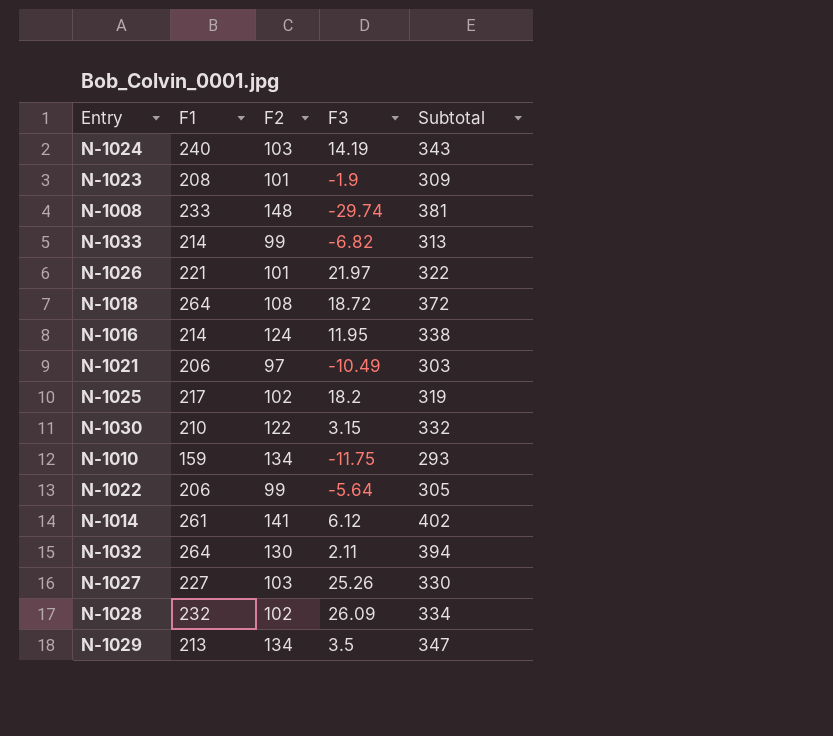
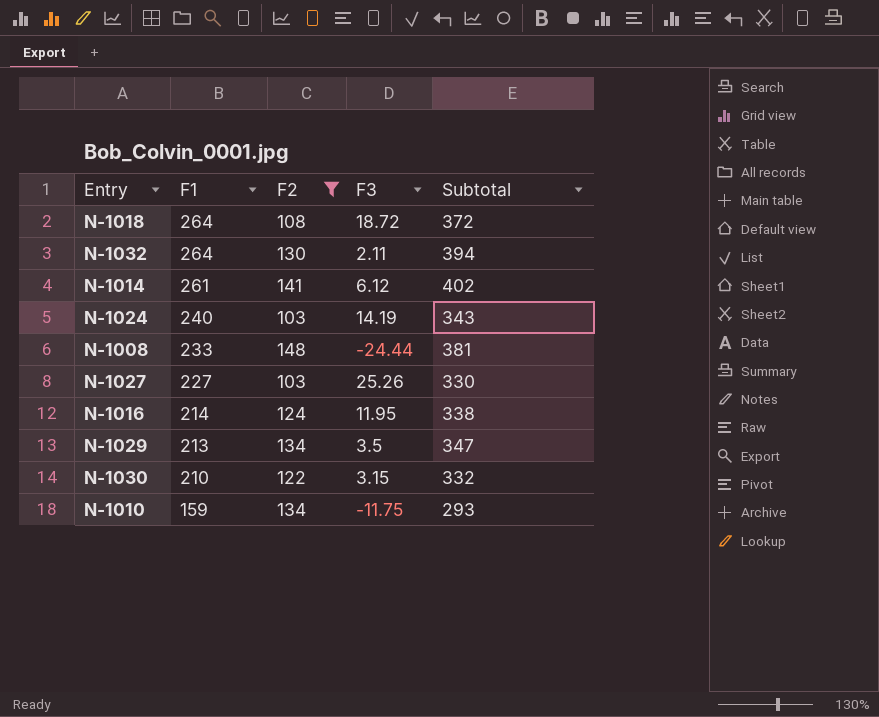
filter: none -> F2 >= 103
row order: none -> F1 descending
N-1008 | F3: -29.74 -> -24.44

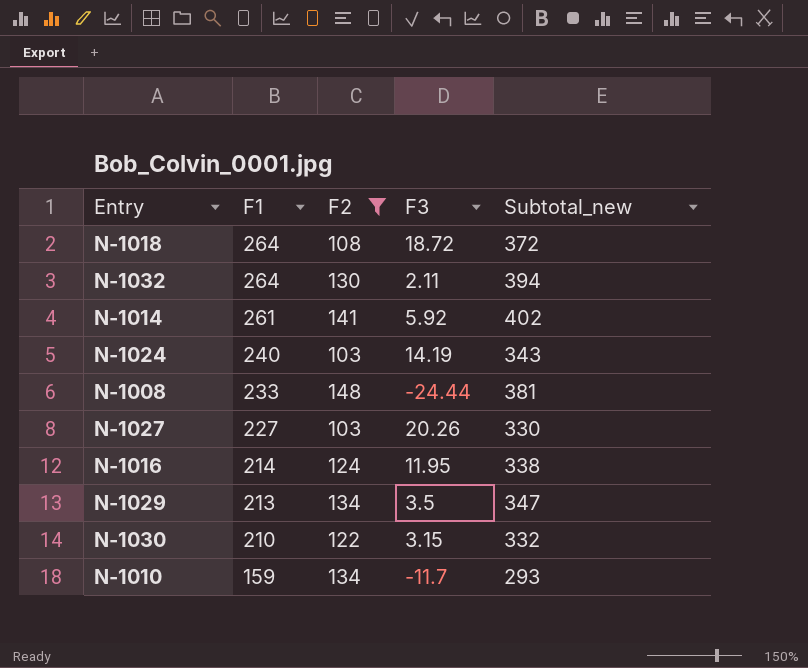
column name: Subtotal -> Subtotal_new
N-1014 | F3: 6.12 -> 5.92
N-1027 | F3: 25.26 -> 20.26
N-1010 | F3: -11.75 -> -11.7

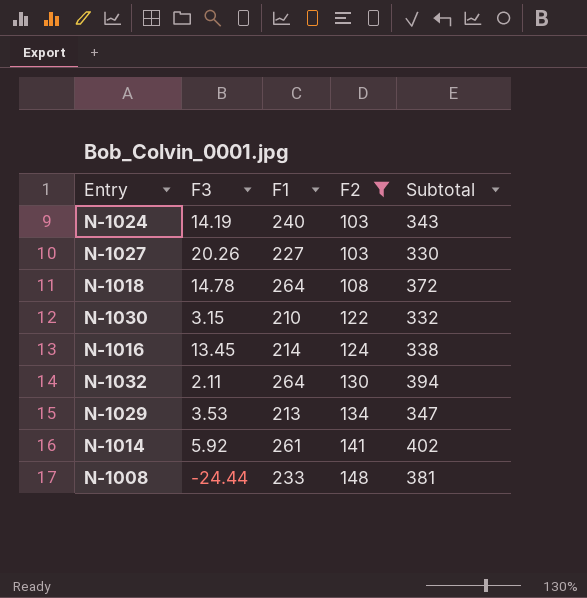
row order: F1 descending -> F2 ascending
column F3 | position: 4 -> 2
column name: Subtotal_new -> Subtotal
row N-1010: 159 | 134 | -11.7 | 293 -> none
N-1018 | F3: 18.72 -> 14.78
N-1016 | F3: 11.95 -> 13.45
N-1029 | F3: 3.5 -> 3.53

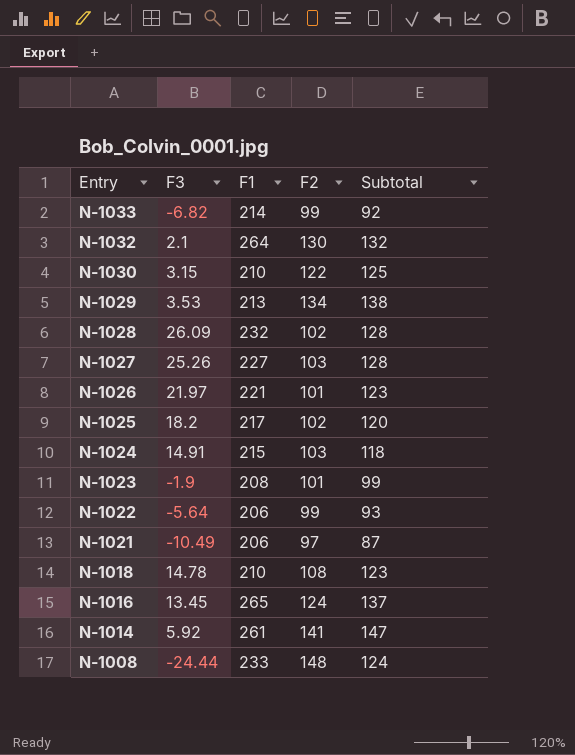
filter: F2 >= 103 -> none
row order: F2 ascending -> Entry descending
column Subtotal | formula: [F1] + [F2] -> [F3] + [F2]
N-1032 | F3: 2.11 -> 2.1
N-1027 | F3: 20.26 -> 25.26
N-1024 | F3: 14.19 -> 14.91
N-1024 | F1: 240 -> 215
N-1018 | F1: 264 -> 210
N-1016 | F1: 214 -> 265

